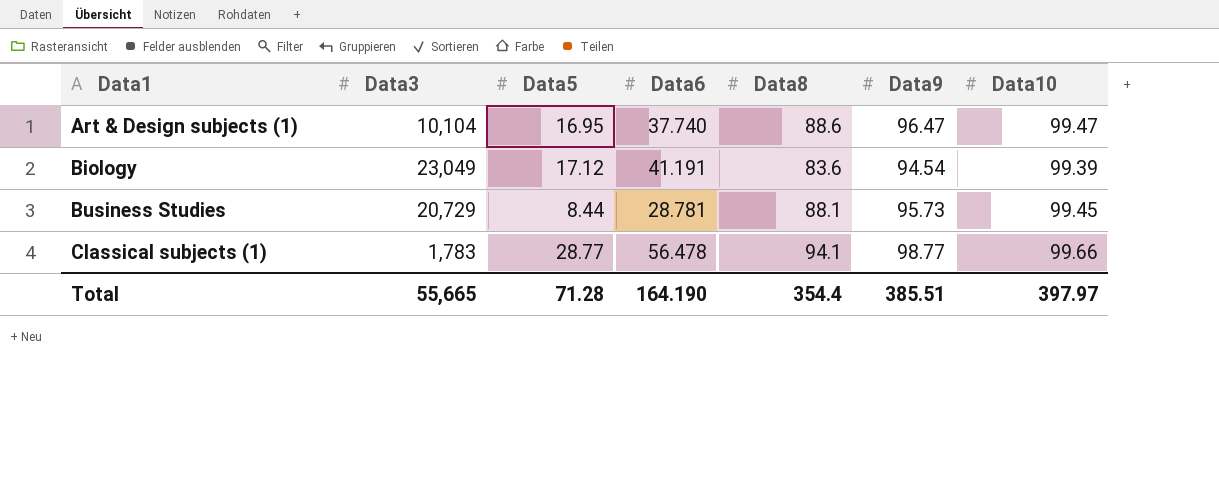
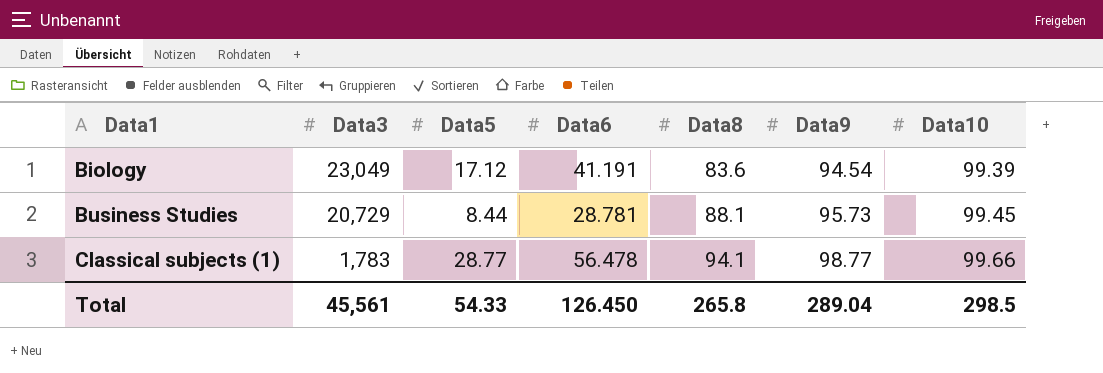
row Art & Design subjects (1): 10,104 | 16.95 | 37.740 | 88.6 | 96.47 | 99.47 -> none
Total | Data3: 55,665 -> 45,561
Total | Data5: 71.28 -> 54.33
Total | Data6: 164.190 -> 126.450
Total | Data8: 354.4 -> 265.8
Total | Data9: 385.51 -> 289.04
Total | Data10: 397.97 -> 298.5

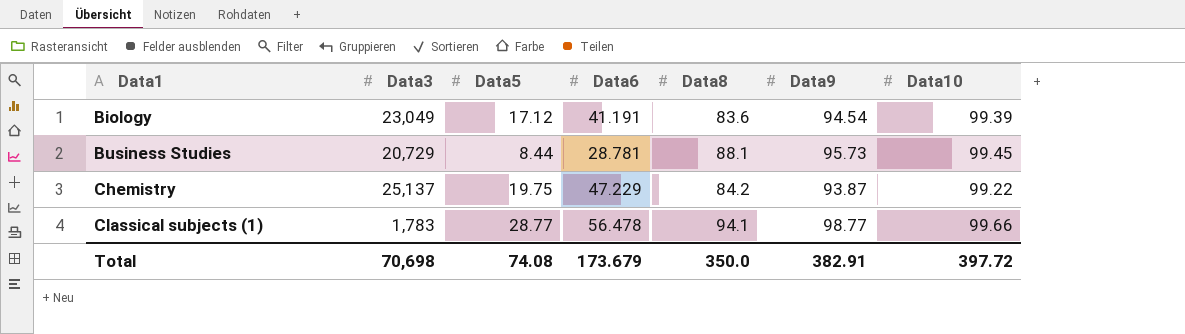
row Chemistry: none -> 25,137 | 19.75 | 47.229 | 84.2 | 93.87 | 99.22
Total | Data3: 45,561 -> 70,698
Total | Data5: 54.33 -> 74.08
Total | Data6: 126.450 -> 173.679
Total | Data8: 265.8 -> 350.0
Total | Data9: 289.04 -> 382.91
Total | Data10: 298.5 -> 397.72

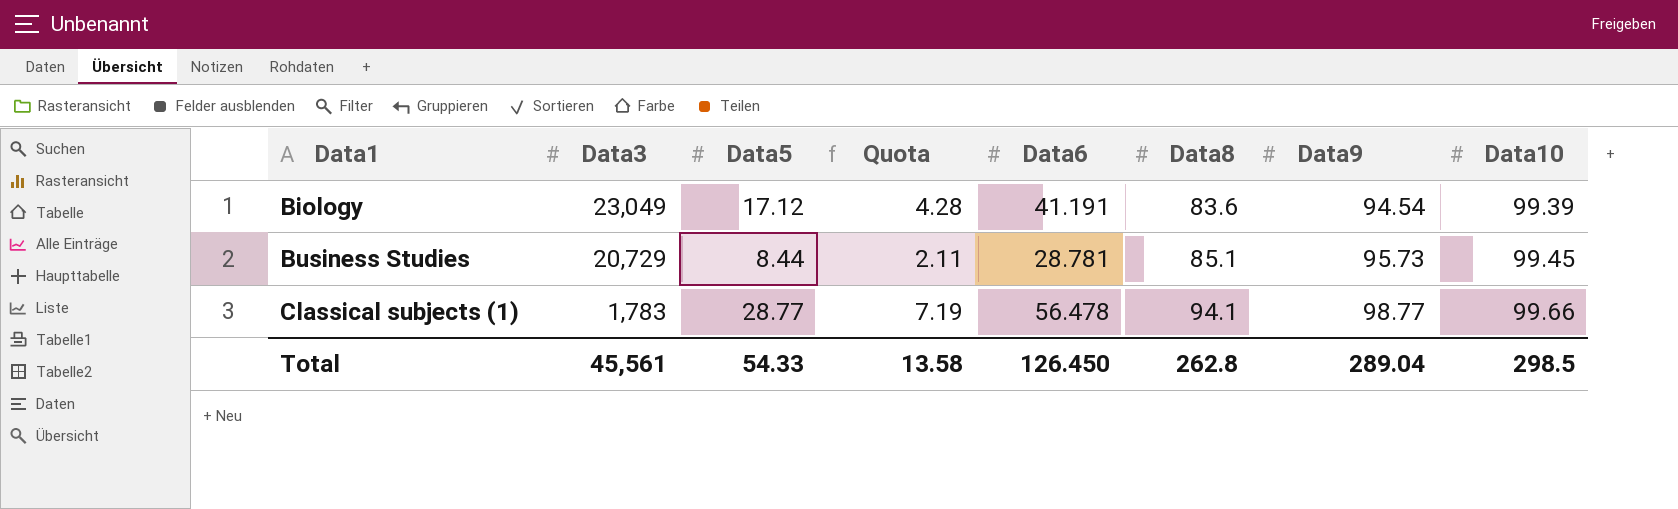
column Quota | formula: none -> [Data5] * 0.25
row Chemistry: 25,137 | 19.75 | 47.229 | 84.2 | 93.87 | 99.22 -> none
Business Studies | Data8: 88.1 -> 85.1
Total | Data3: 70,698 -> 45,561
Total | Data5: 74.08 -> 54.33
Total | Data6: 173.679 -> 126.450
Total | Data8: 350.0 -> 262.8
Total | Data9: 382.91 -> 289.04
Total | Data10: 397.72 -> 298.5

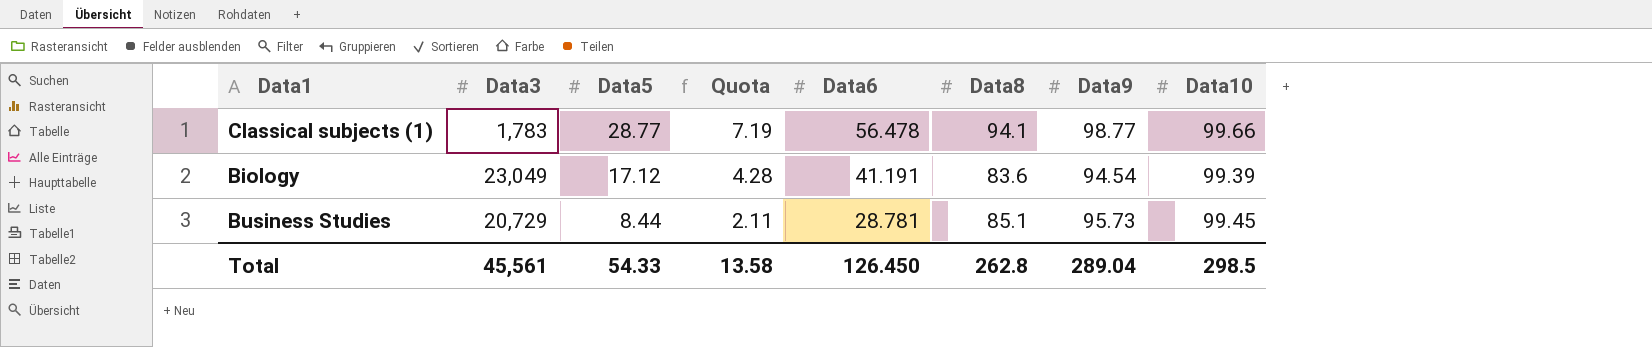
row order: Data1 ascending -> Data5 descending

